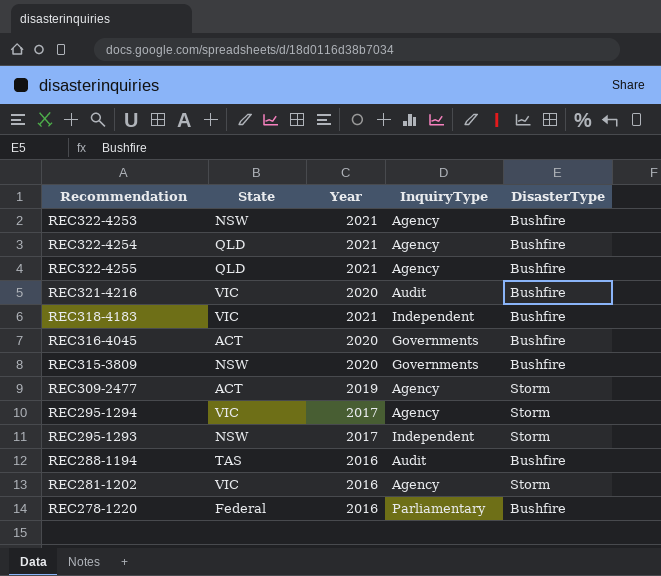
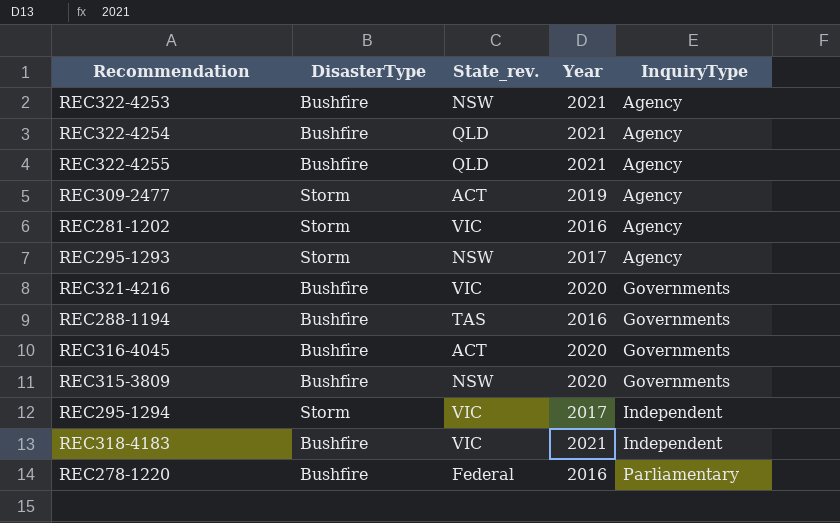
row order: none -> InquiryType ascending
column DisasterType | position: 5 -> 2
column name: State -> State_rev.
REC295-1293 | InquiryType: Independent -> Agency
REC321-4216 | InquiryType: Audit -> Governments
REC288-1194 | InquiryType: Audit -> Governments
REC295-1294 | InquiryType: Agency -> Independent

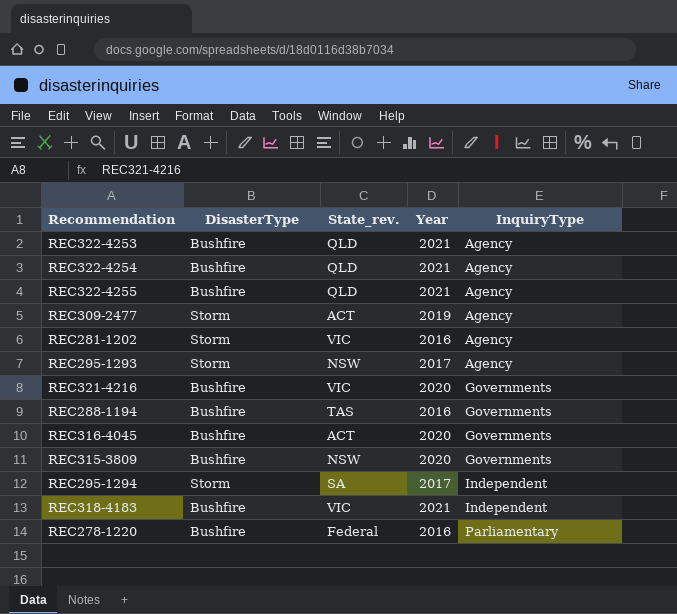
REC322-4253 | State_rev.: NSW -> QLD
REC295-1294 | State_rev.: VIC -> SA

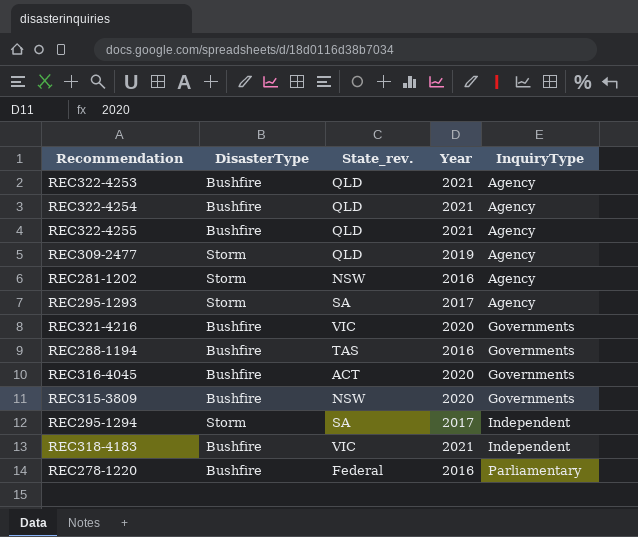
REC309-2477 | State_rev.: ACT -> QLD
REC281-1202 | State_rev.: VIC -> NSW
REC295-1293 | State_rev.: NSW -> SA

